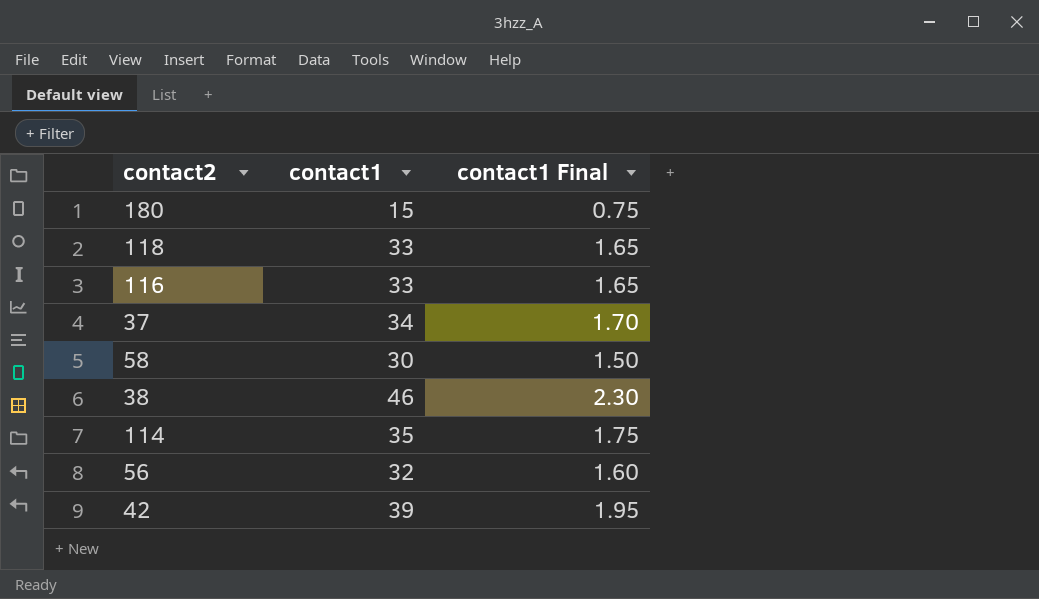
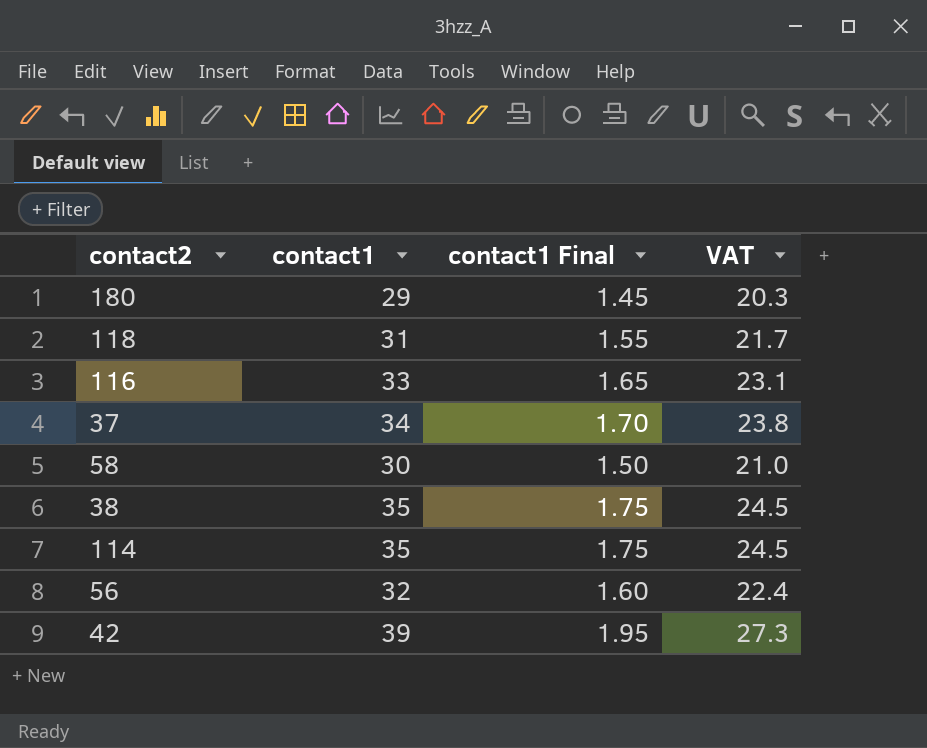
column VAT | formula: none -> [contact1] * 0.7
180 | contact1: 15 -> 29
180 | contact1 Final: 0.75 -> 1.45
118 | contact1: 33 -> 31
118 | contact1 Final: 1.65 -> 1.55
38 | contact1: 46 -> 35
38 | contact1 Final: 2.30 -> 1.75

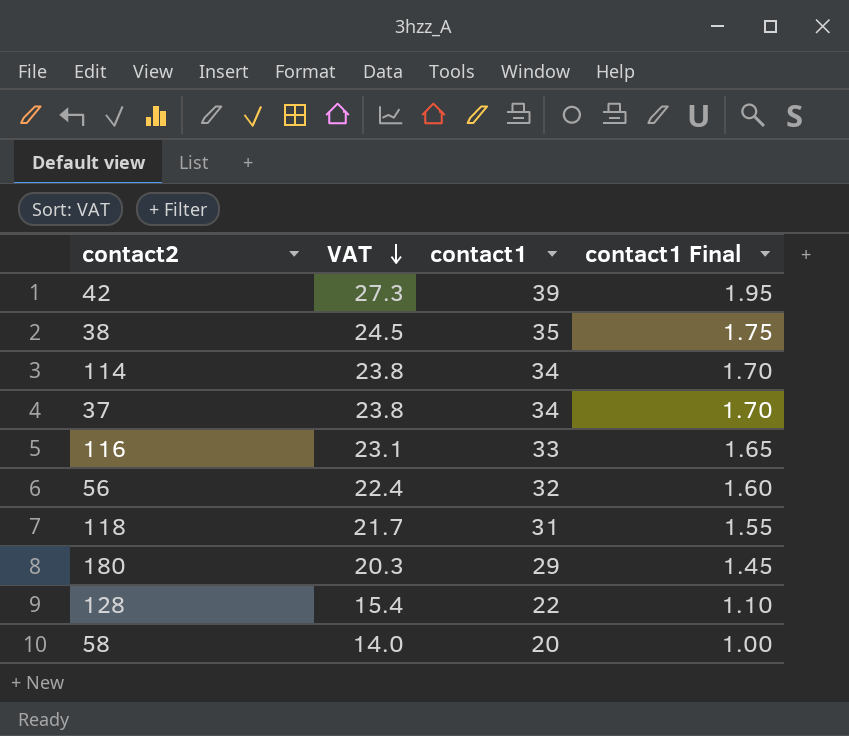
row order: none -> VAT descending
column VAT | position: 4 -> 2
114 | VAT: 24.5 -> 23.8
114 | contact1: 35 -> 34
114 | contact1 Final: 1.75 -> 1.70
row 128: none -> 15.4 | 22 | 1.10
58 | VAT: 21.0 -> 14.0
58 | contact1: 30 -> 20
58 | contact1 Final: 1.50 -> 1.00

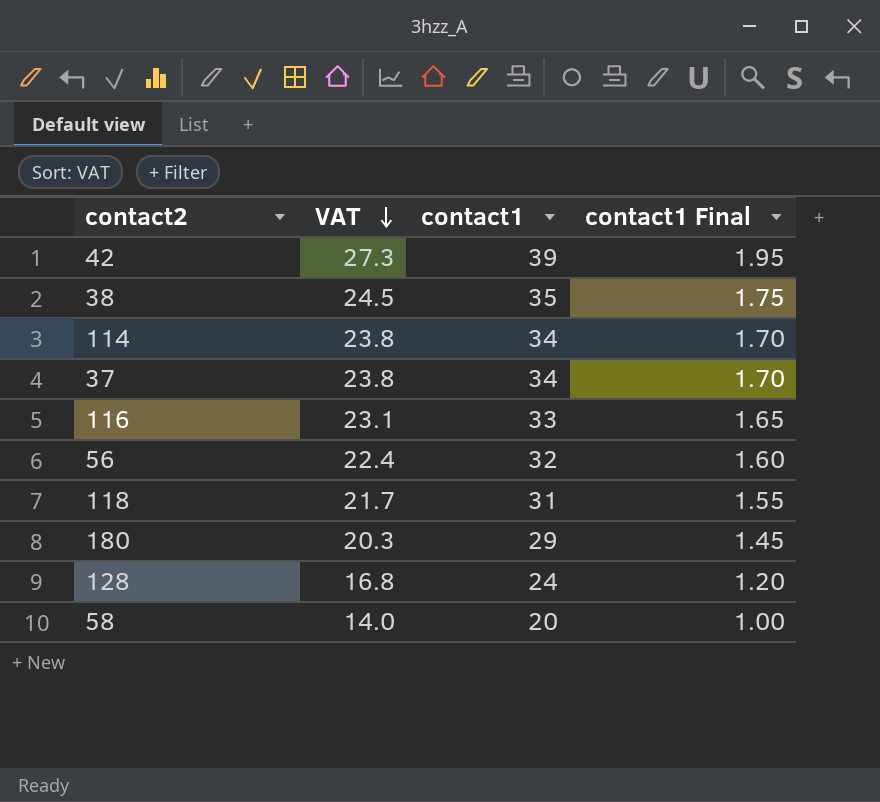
128 | VAT: 15.4 -> 16.8
128 | contact1: 22 -> 24
128 | contact1 Final: 1.10 -> 1.20

